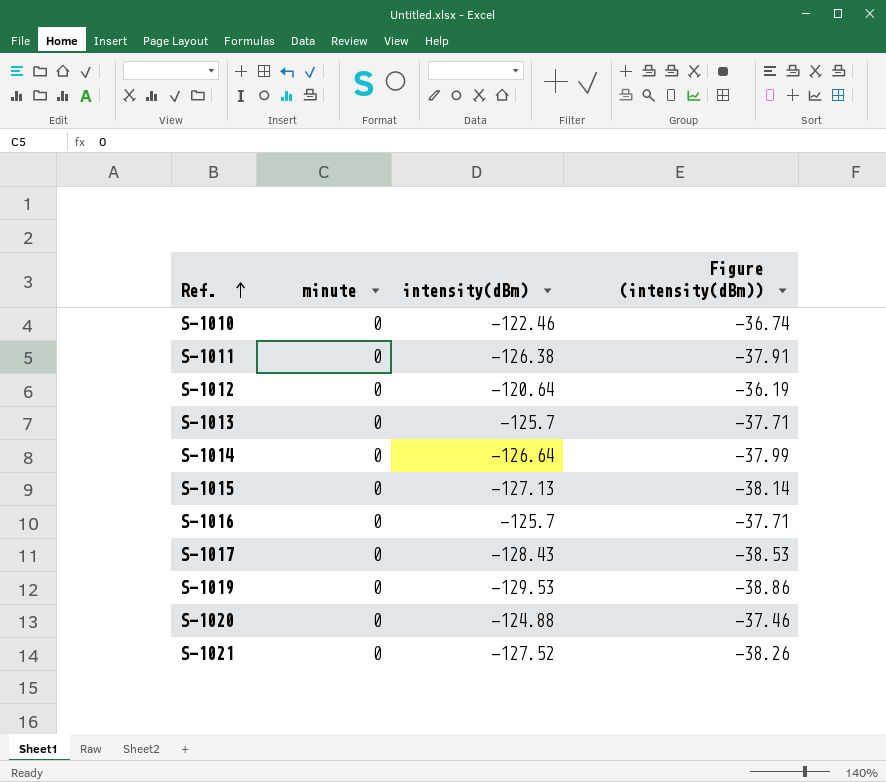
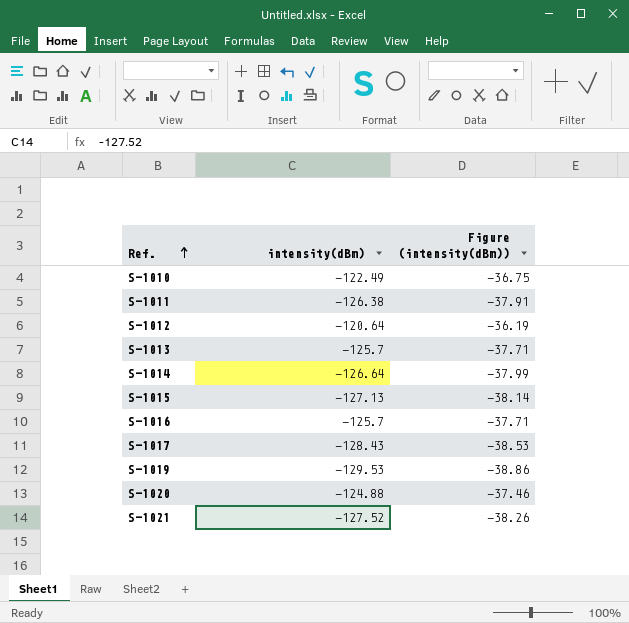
column minute | position: 2 -> none
S-1010 | intensity(dBm): -122.46 -> -122.49
S-1010 | Figure (intensity(dBm)): -36.74 -> -36.75

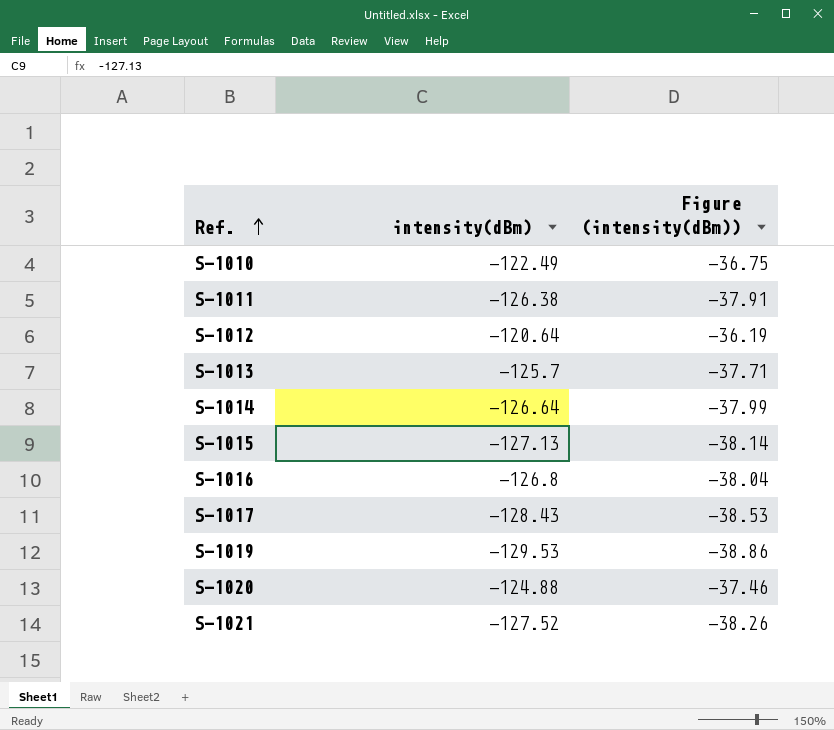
S-1016 | intensity(dBm): -125.7 -> -126.8
S-1016 | Figure (intensity(dBm)): -37.71 -> -38.04

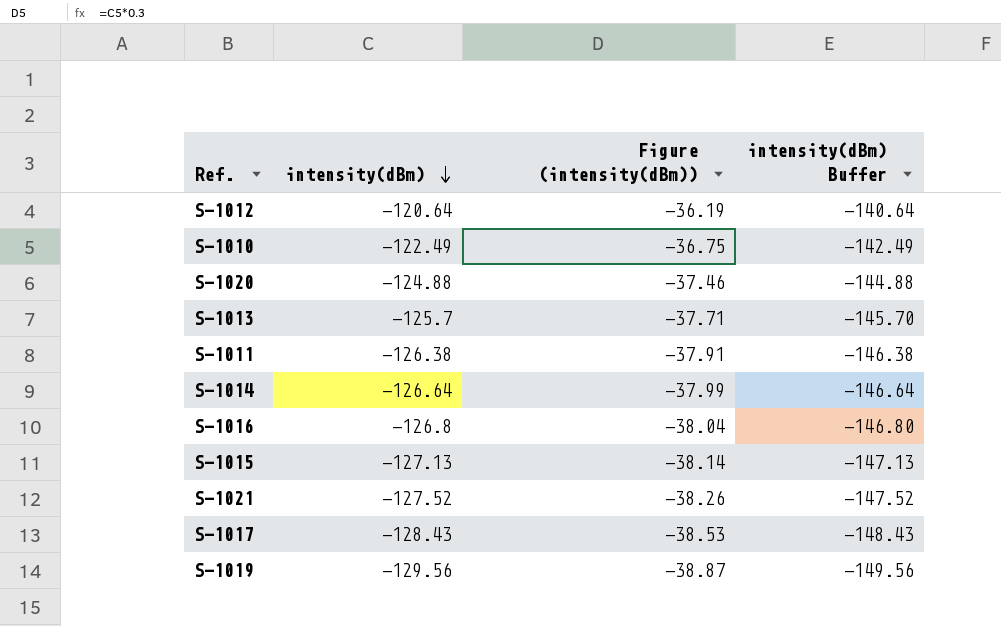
row order: Ref. ascending -> intensity(dBm) descending
column intensity(dBm) Buffer | formula: none -> [intensity(dBm)] - 20
S-1019 | intensity(dBm): -129.53 -> -129.56
S-1019 | Figure (intensity(dBm)): -38.86 -> -38.87

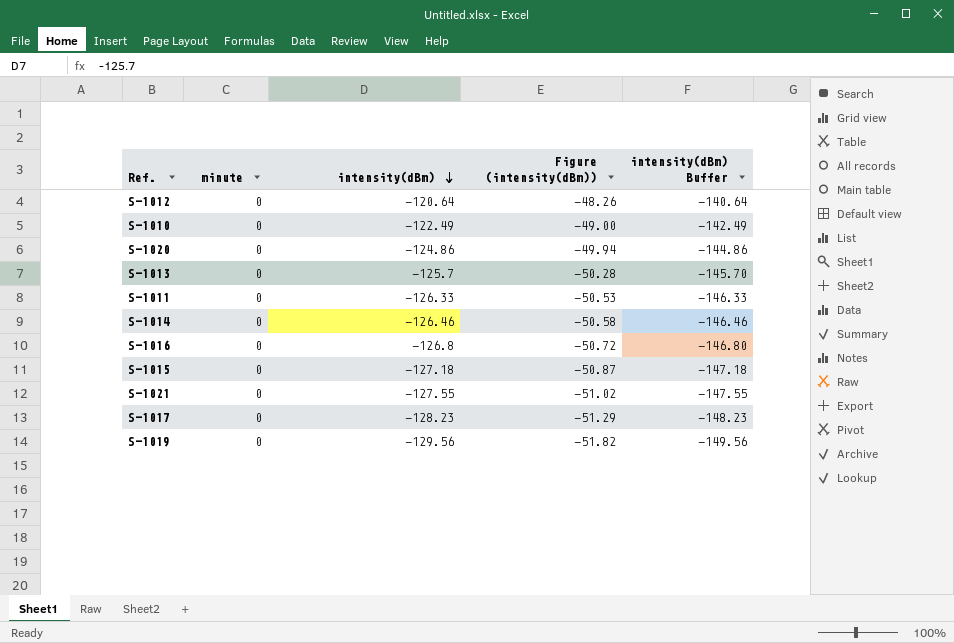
column minute | position: none -> 2
column Figure (intensity(dBm)) | formula: [intensity(dBm)] * 0.3 -> [intensity(dBm)] * 0.4
S-1020 | intensity(dBm): -124.88 -> -124.86
S-1020 | intensity(dBm) Buffer: -144.88 -> -144.86
S-1011 | intensity(dBm): -126.38 -> -126.33
S-1011 | intensity(dBm) Buffer: -146.38 -> -146.33
S-1014 | intensity(dBm): -126.64 -> -126.46
S-1014 | intensity(dBm) Buffer: -146.64 -> -146.46
S-1015 | intensity(dBm): -127.13 -> -127.18
S-1015 | intensity(dBm) Buffer: -147.13 -> -147.18
S-1021 | intensity(dBm): -127.52 -> -127.55
S-1021 | intensity(dBm) Buffer: -147.52 -> -147.55
S-1017 | intensity(dBm): -128.43 -> -128.23
S-1017 | intensity(dBm) Buffer: -148.43 -> -148.23

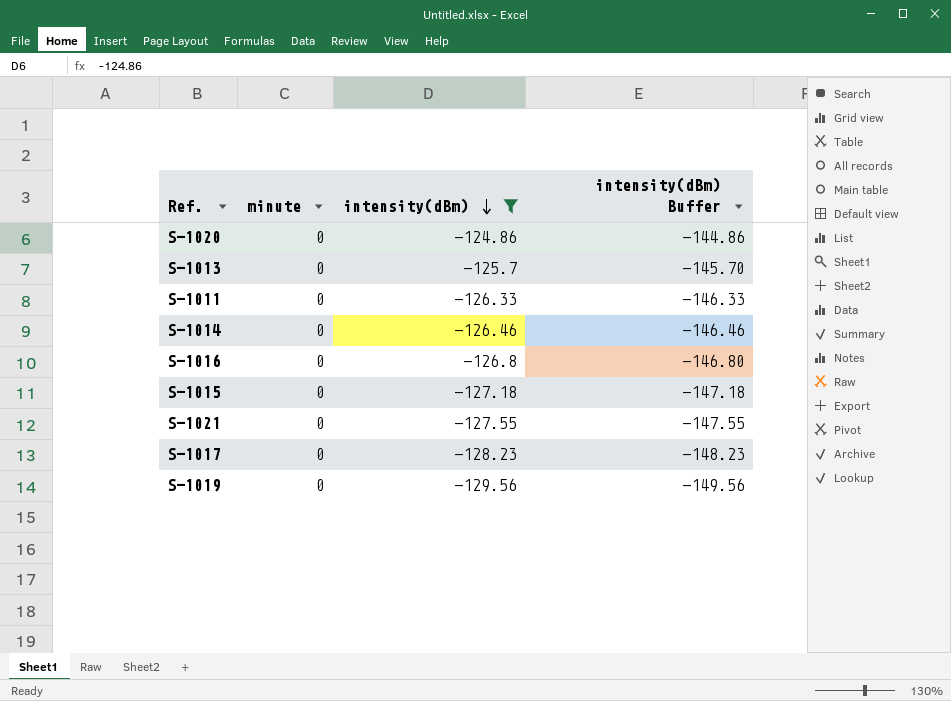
filter: none -> intensity(dBm) <= -124.86
column Figure (intensity(dBm)) | formula: [intensity(dBm)] * 0.4 -> none

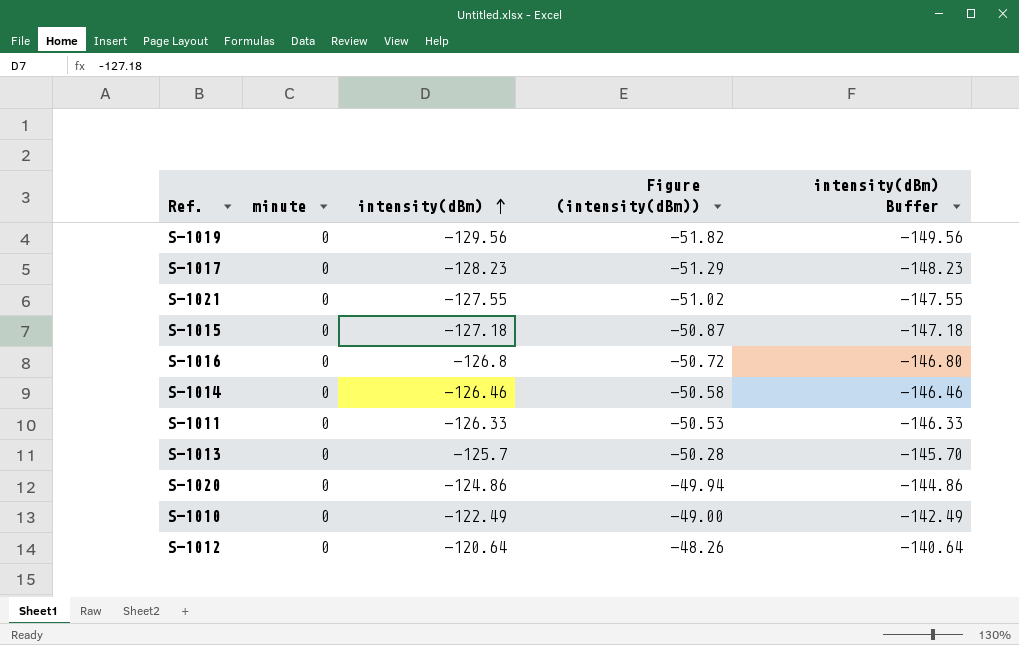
filter: intensity(dBm) <= -124.86 -> none
row order: intensity(dBm) descending -> intensity(dBm) ascending
column Figure (intensity(dBm)) | formula: none -> [intensity(dBm)] * 0.4

